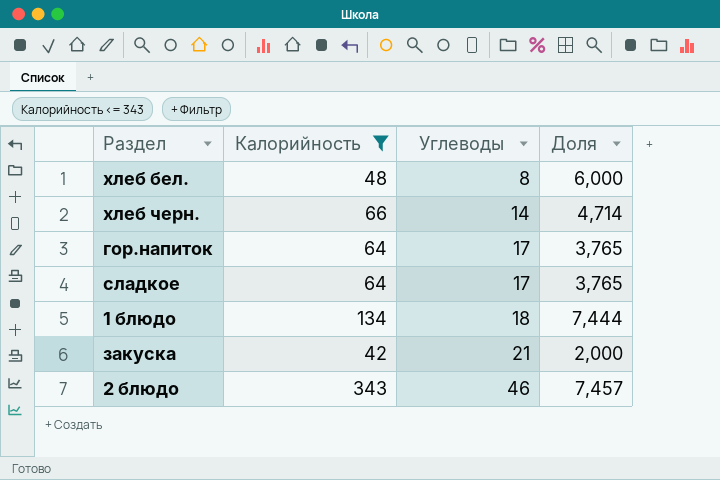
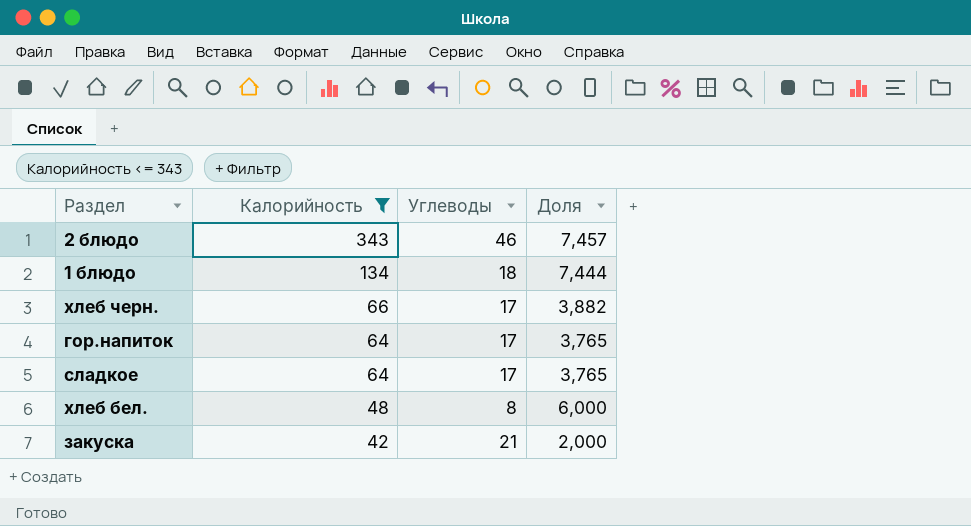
row order: Углеводы ascending -> Калорийность descending
хлеб черн. | Углеводы: 14 -> 17
хлеб черн. | Доля: 4,714 -> 3,882

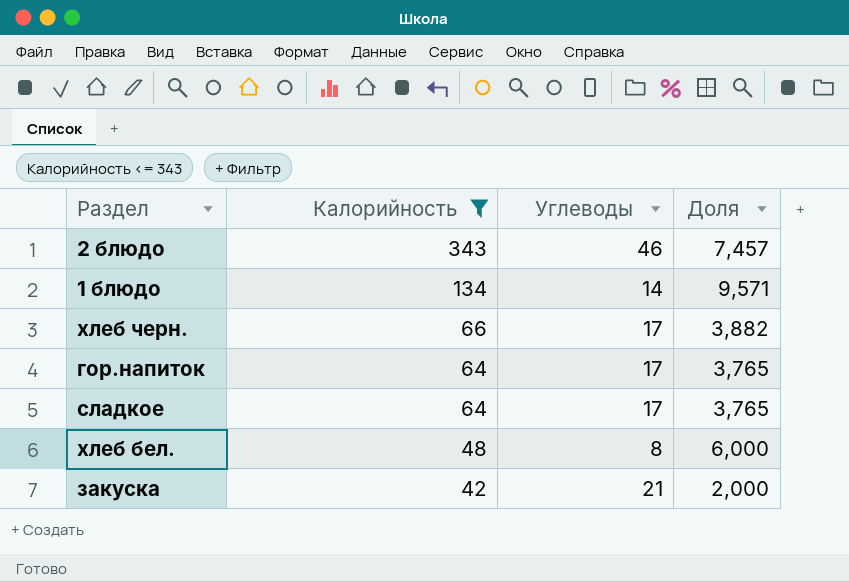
1 блюдо | Углеводы: 18 -> 14
1 блюдо | Доля: 7,444 -> 9,571

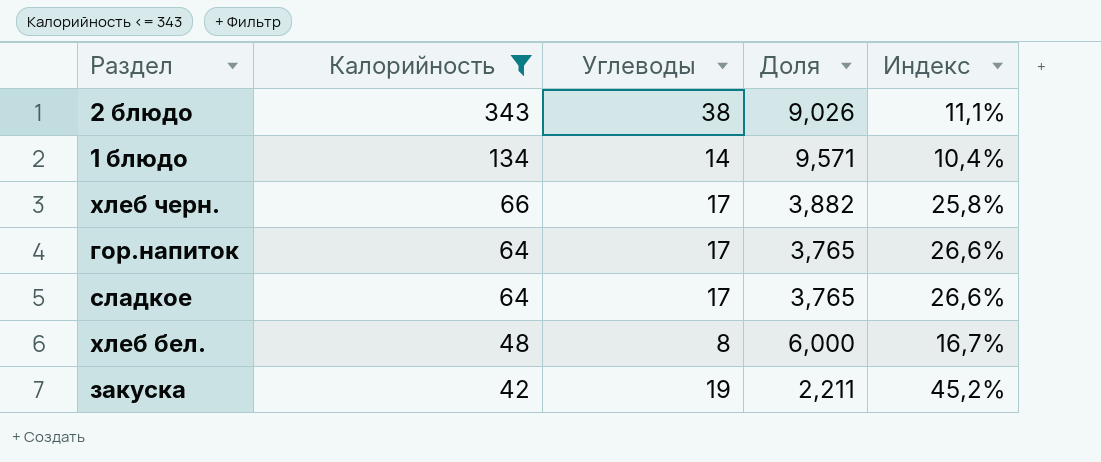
column Индекс | formula: none -> [Углеводы] / [Калорийность]
2 блюдо | Углеводы: 46 -> 38
2 блюдо | Доля: 7,457 -> 9,026
закуска | Углеводы: 21 -> 19
закуска | Доля: 2,000 -> 2,211

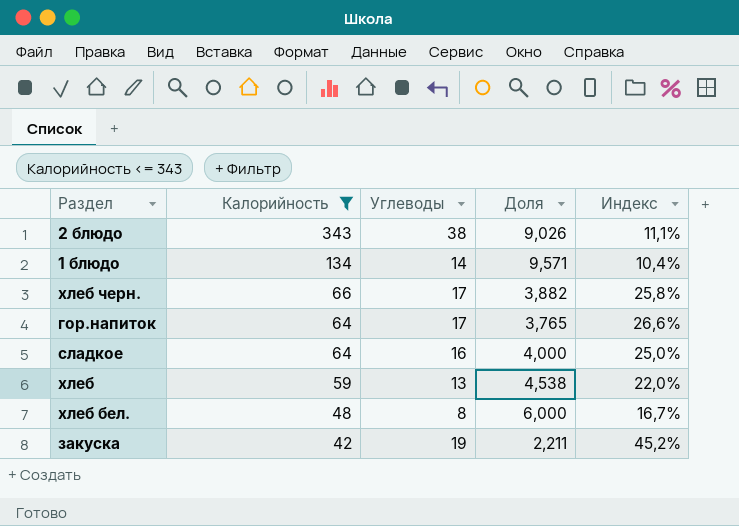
сладкое | Углеводы: 17 -> 16
сладкое | Доля: 3,765 -> 4,000
сладкое | Индекс: 26,6% -> 25,0%
row хлеб: none -> 59 | 13 | 4,538 | 22,0%

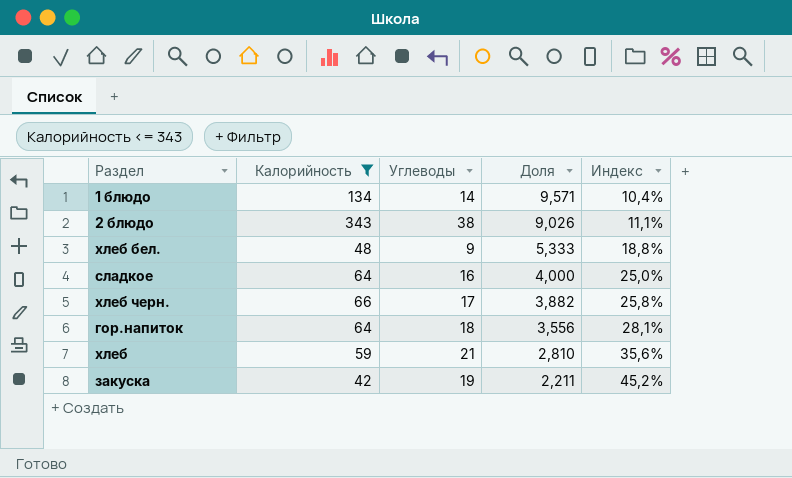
row order: Калорийность descending -> Доля descending
хлеб бел. | Углеводы: 8 -> 9
хлеб бел. | Доля: 6,000 -> 5,333
хлеб бел. | Индекс: 16,7% -> 18,8%
гор.напиток | Углеводы: 17 -> 18
гор.напиток | Доля: 3,765 -> 3,556
гор.напиток | Индекс: 26,6% -> 28,1%
хлеб | Углеводы: 13 -> 21
хлеб | Доля: 4,538 -> 2,810
хлеб | Индекс: 22,0% -> 35,6%

